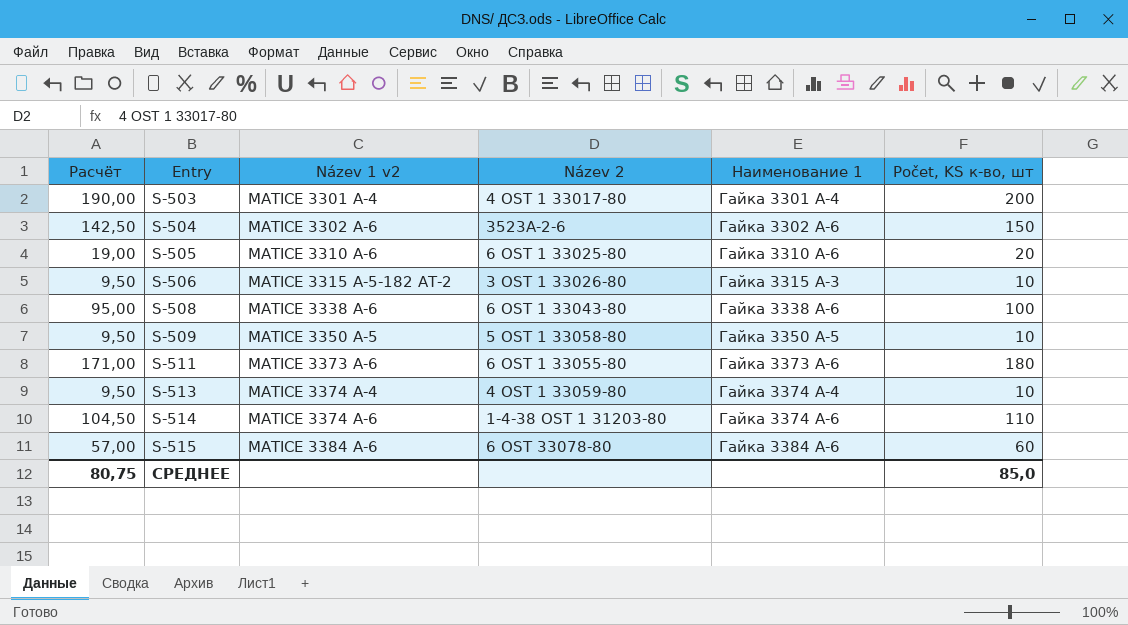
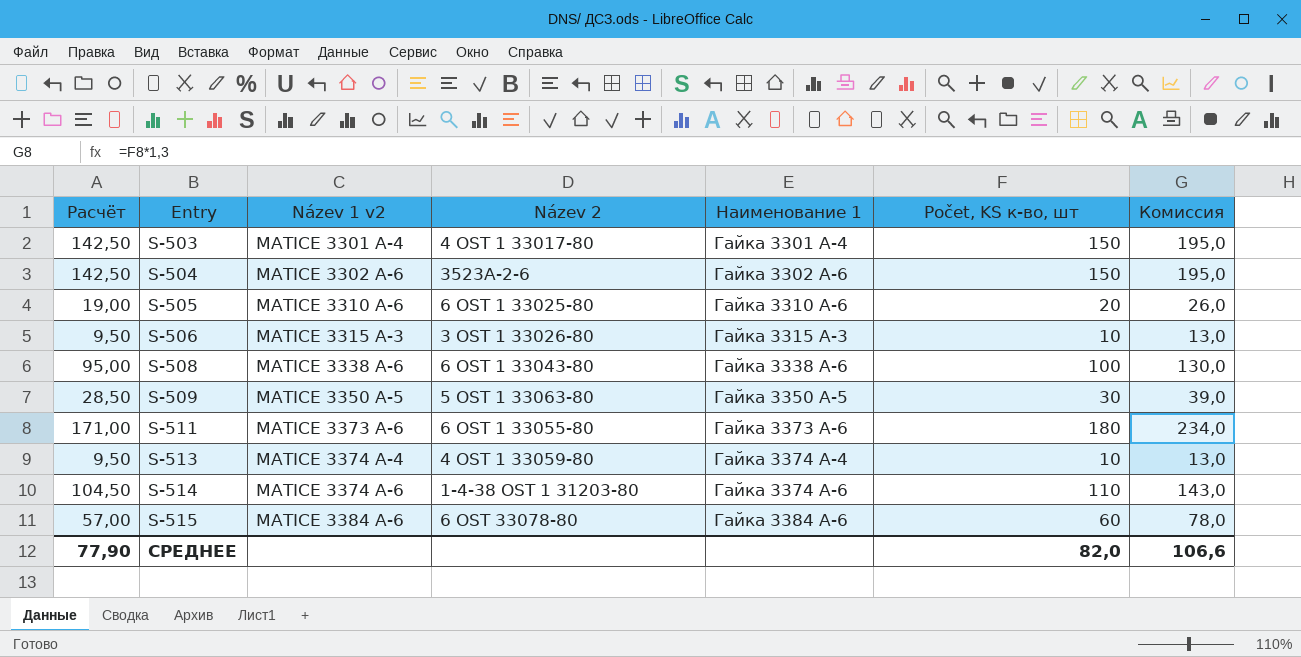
column Комиссия | formula: none -> [Počet, KS к-во, шт] * 1,3
S-503 | Расчёт: 190,00 -> 142,50
S-503 | Počet, KS к-во, шт: 200 -> 150
S-506 | Název 1 v2: MATICE 3315 A-5-182 AT-2 -> MATICE 3315 A-3
S-509 | Расчёт: 9,50 -> 28,50
S-509 | Název 2: 5 OST 1 33058-80 -> 5 OST 1 33063-80
S-509 | Počet, KS к-во, шт: 10 -> 30
СРЕДНЕЕ | Расчёт: 80,75 -> 77,90
СРЕДНЕЕ | Počet, KS к-во, шт: 85,0 -> 82,0

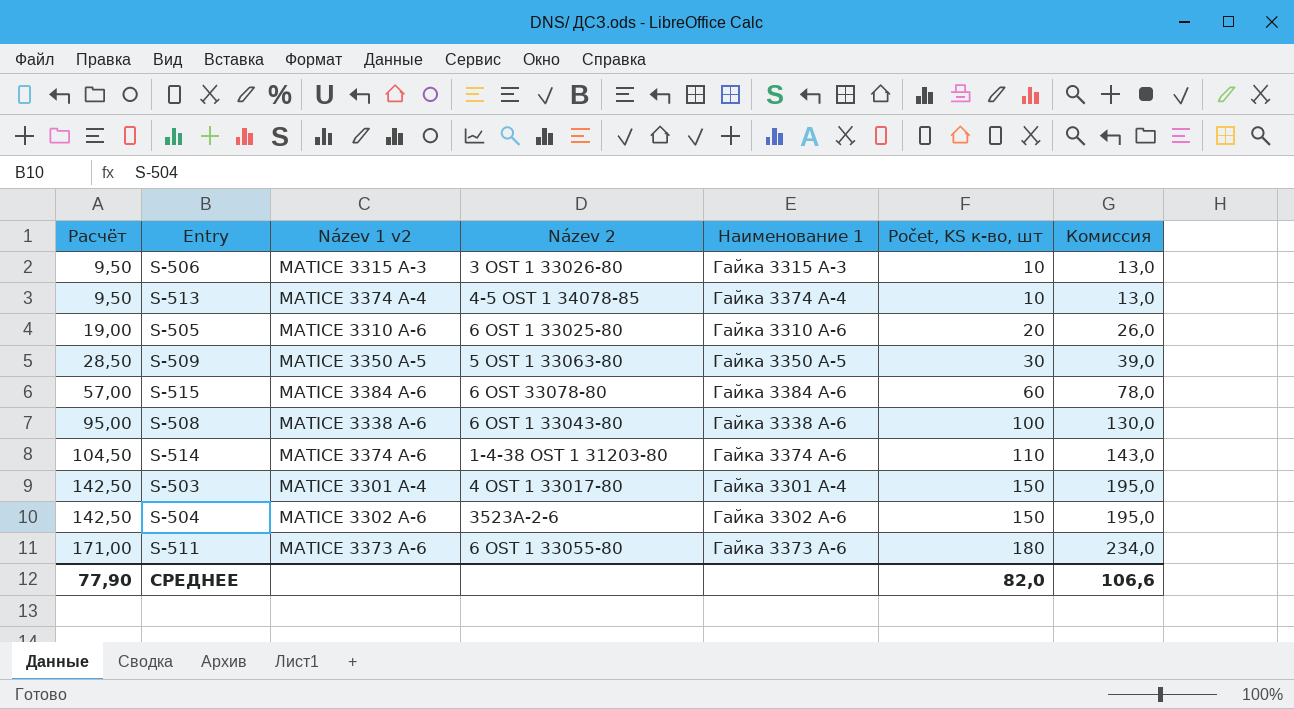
row order: Entry ascending -> Расчёт ascending
S-513 | Název 2: 4 OST 1 33059-80 -> 4-5 OST 1 34078-85

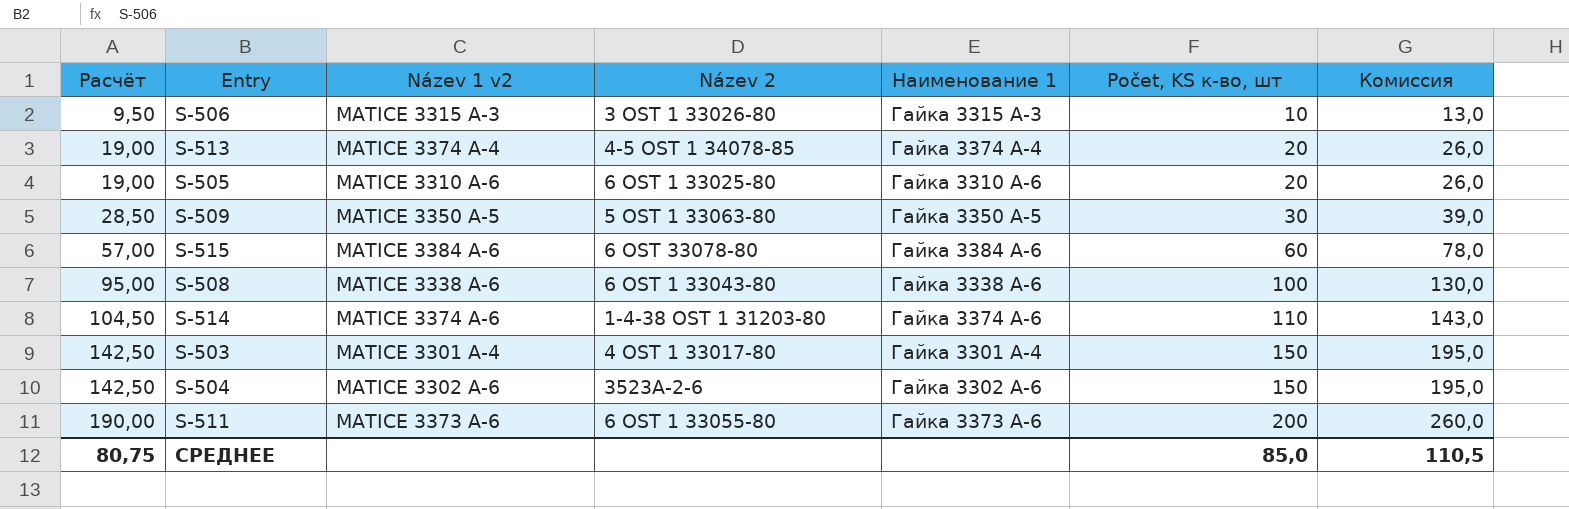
S-513 | Расчёт: 9,50 -> 19,00
S-513 | Počet, KS к-во, шт: 10 -> 20
S-513 | Комиссия: 13,0 -> 26,0
S-511 | Расчёт: 171,00 -> 190,00
S-511 | Počet, KS к-во, шт: 180 -> 200
S-511 | Комиссия: 234,0 -> 260,0
СРЕДНЕЕ | Расчёт: 77,90 -> 80,75
СРЕДНЕЕ | Počet, KS к-во, шт: 82,0 -> 85,0
СРЕДНЕЕ | Комиссия: 106,6 -> 110,5

